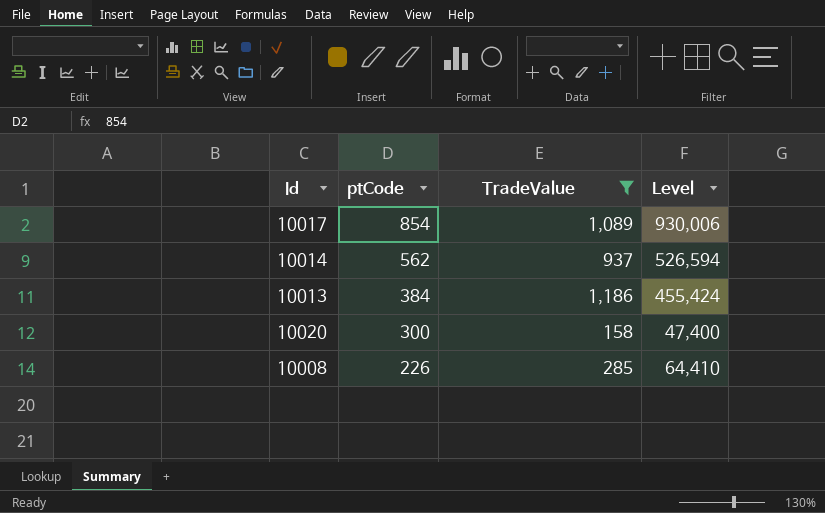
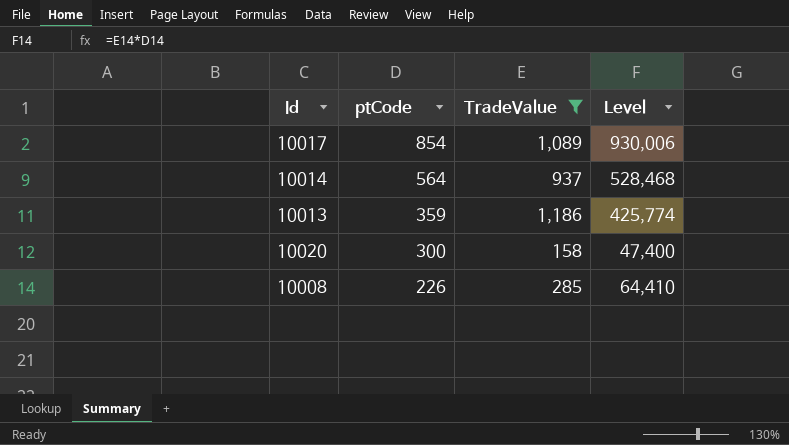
10014 | ptCode: 562 -> 564
10014 | Level: 526,594 -> 528,468
10013 | ptCode: 384 -> 359
10013 | Level: 455,424 -> 425,774

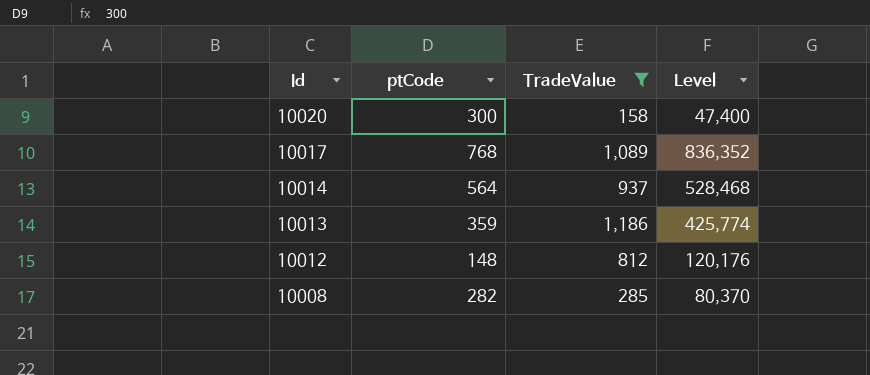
row order: ptCode descending -> Id descending
10017 | ptCode: 854 -> 768
10017 | Level: 930,006 -> 836,352
row 10012: none -> 148 | 812 | 120,176
10008 | ptCode: 226 -> 282
10008 | Level: 64,410 -> 80,370

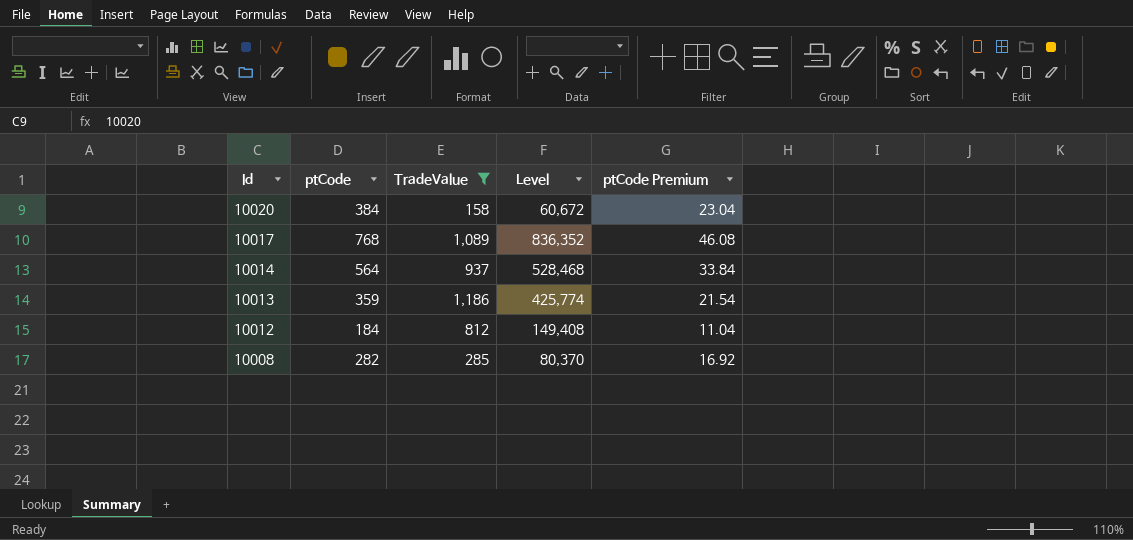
column ptCode Premium | formula: none -> [ptCode] * 0.06
10020 | ptCode: 300 -> 384
10020 | Level: 47,400 -> 60,672
10012 | ptCode: 148 -> 184
10012 | Level: 120,176 -> 149,408

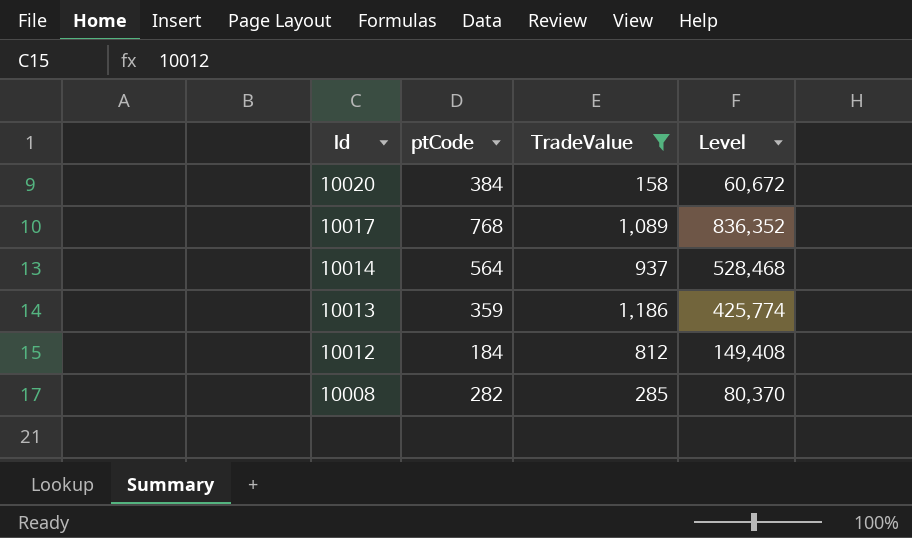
column ptCode Premium | formula: [ptCode] * 0.06 -> none

